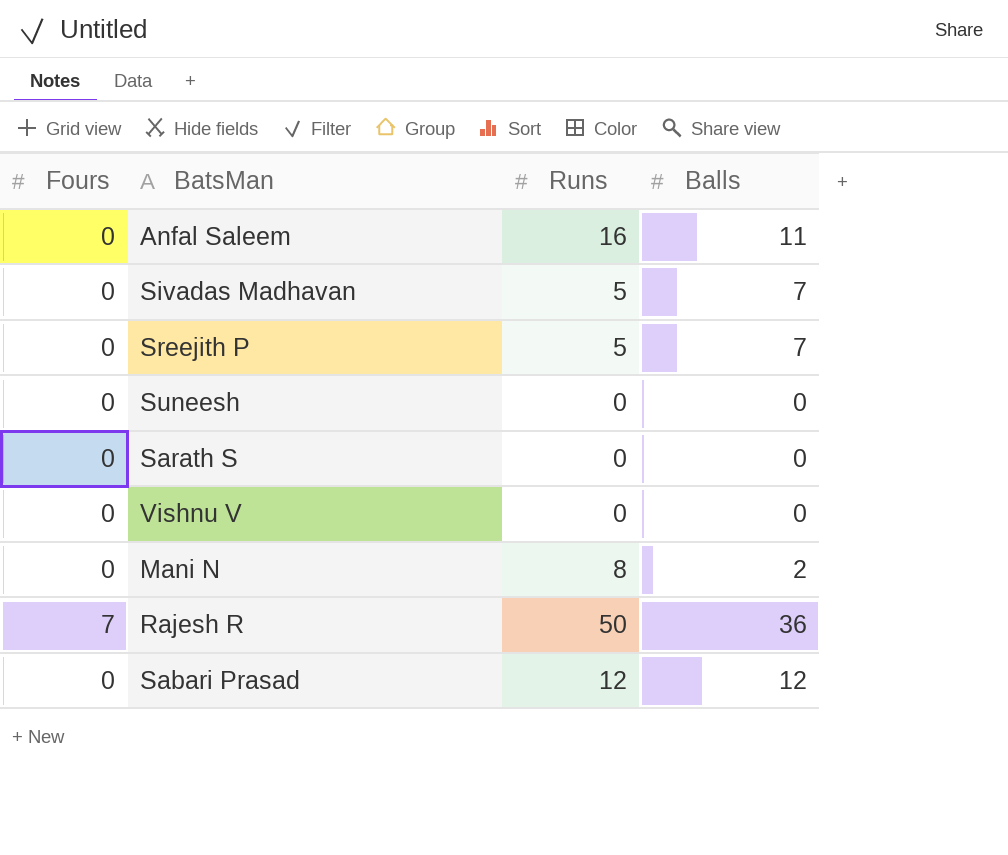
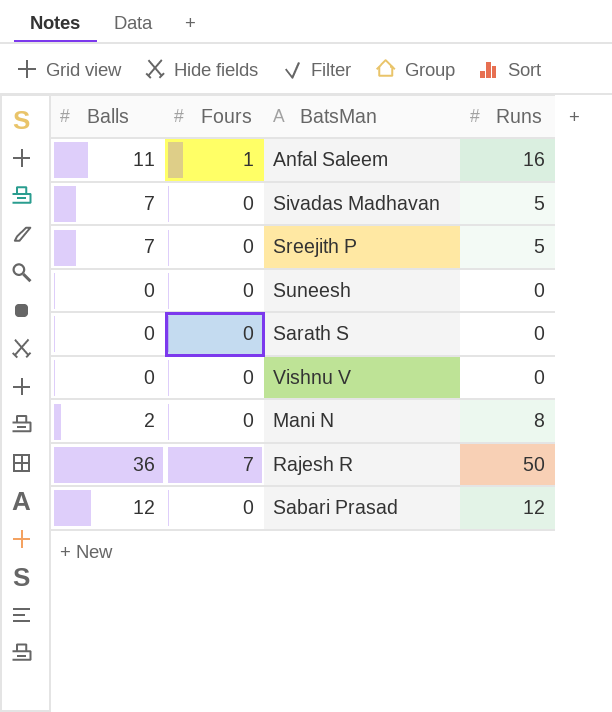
column Balls | position: 4 -> 1
Anfal Saleem | Fours: 0 -> 1

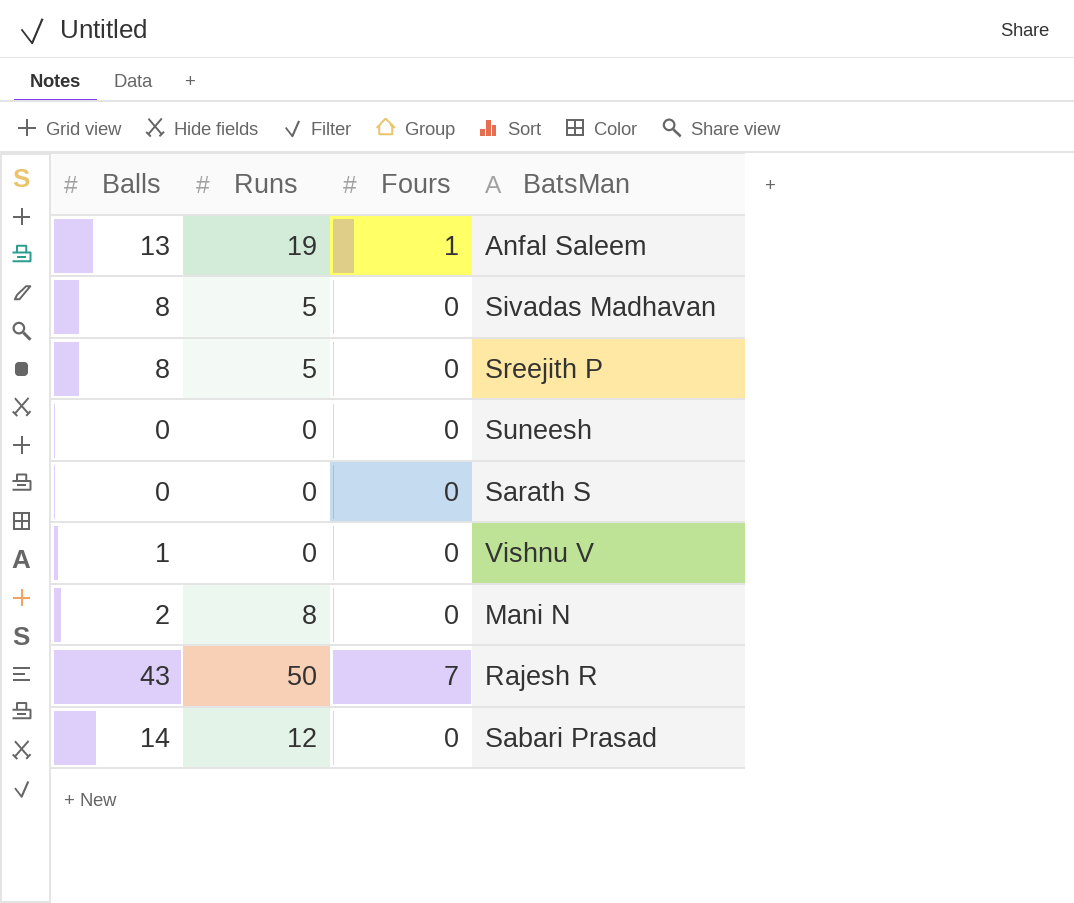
column Runs | position: 4 -> 2
Anfal Saleem | Balls: 11 -> 13
Anfal Saleem | Runs: 16 -> 19
Sivadas Madhavan | Balls: 7 -> 8
Sreejith P | Balls: 7 -> 8
Vishnu V | Balls: 0 -> 1
Rajesh R | Balls: 36 -> 43
Sabari Prasad | Balls: 12 -> 14

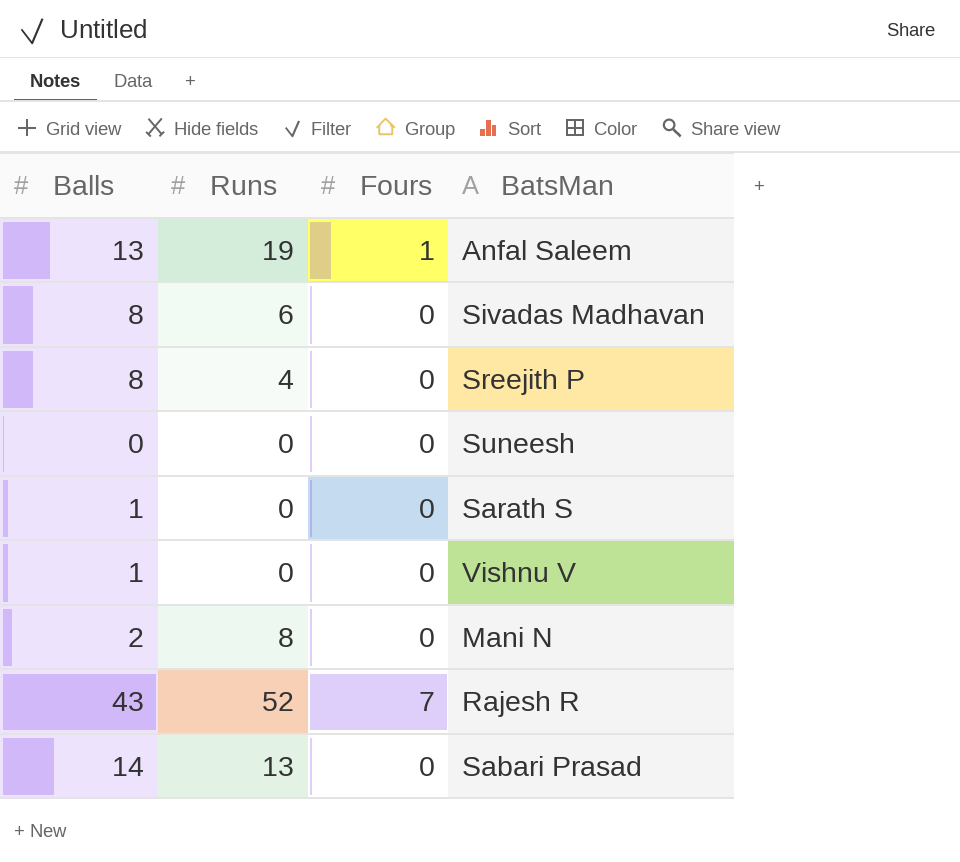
Sivadas Madhavan | Runs: 5 -> 6
Sreejith P | Runs: 5 -> 4
Sarath S | Balls: 0 -> 1
Rajesh R | Runs: 50 -> 52
Sabari Prasad | Runs: 12 -> 13

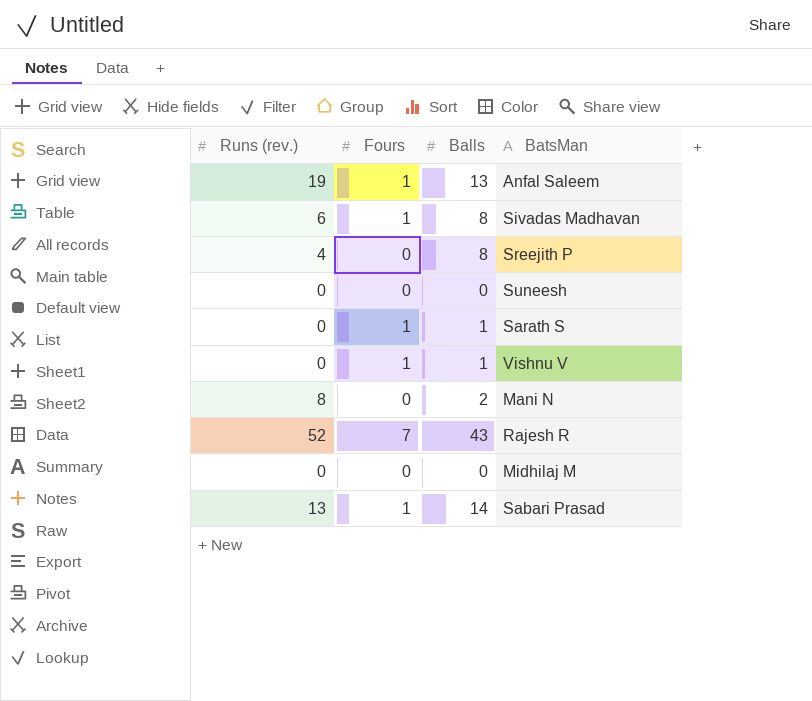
column name: Runs -> Runs (rev.)
column Balls | position: 1 -> 3
Sivadas Madhavan | Fours: 0 -> 1
Sarath S | Fours: 0 -> 1
Vishnu V | Fours: 0 -> 1
row Midhilaj M: none -> 0 | 0 | 0
Sabari Prasad | Fours: 0 -> 1

